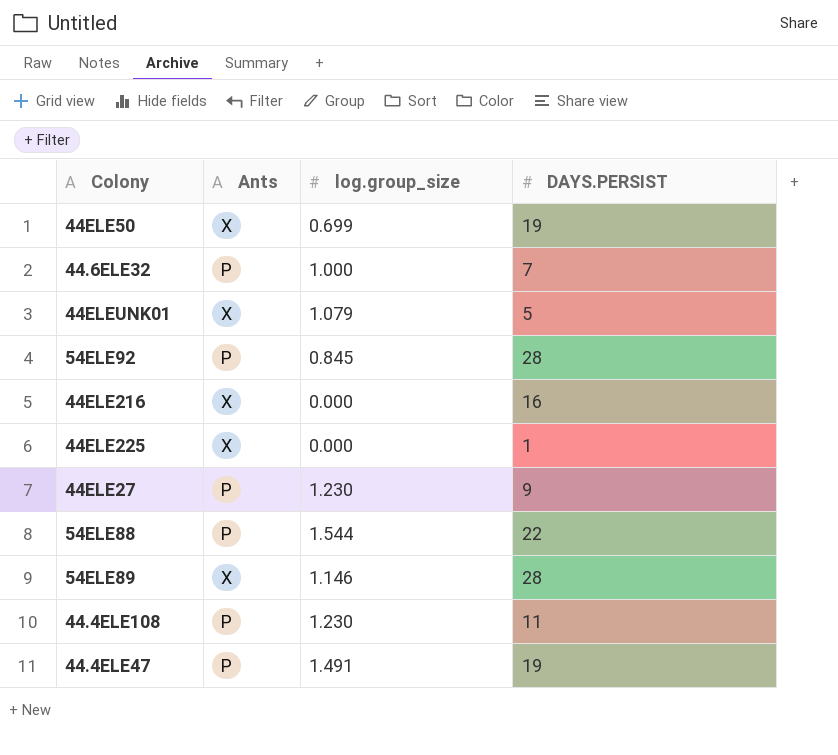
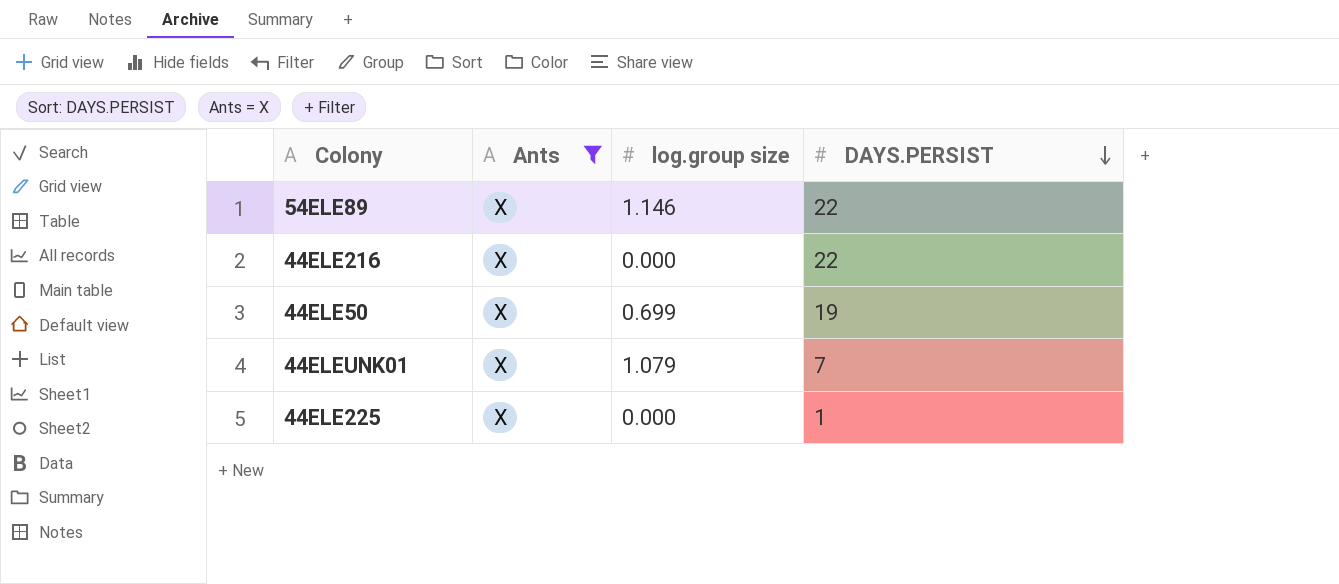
filter: none -> Ants = X
row order: none -> DAYS.PERSIST descending
column name: log.group_size -> log.group size
54ELE89 | DAYS.PERSIST: 28 -> 22
44ELE216 | DAYS.PERSIST: 16 -> 22
44ELEUNK01 | DAYS.PERSIST: 5 -> 7

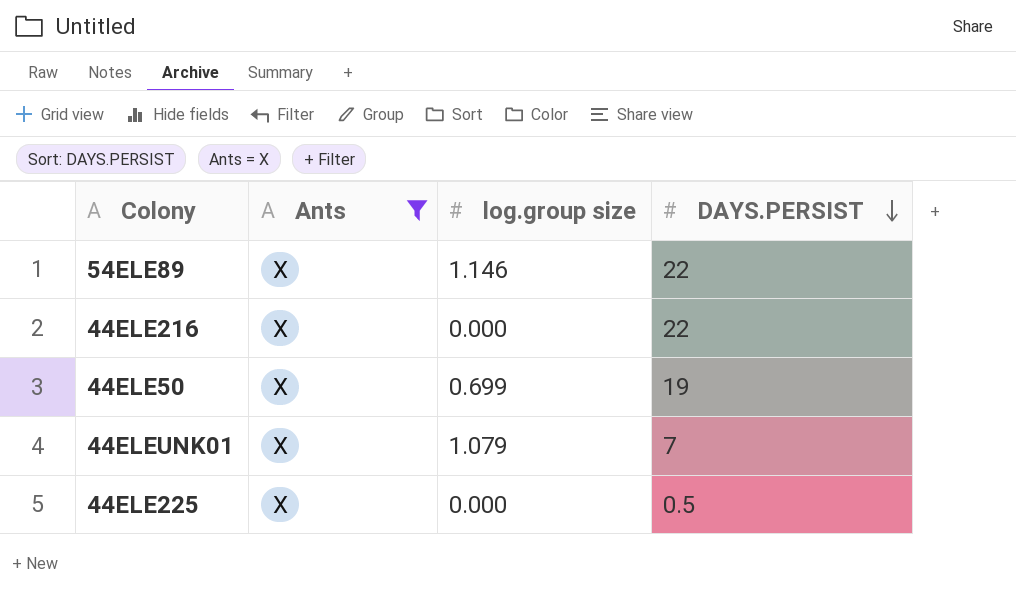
44ELE225 | DAYS.PERSIST: 1 -> 0.5

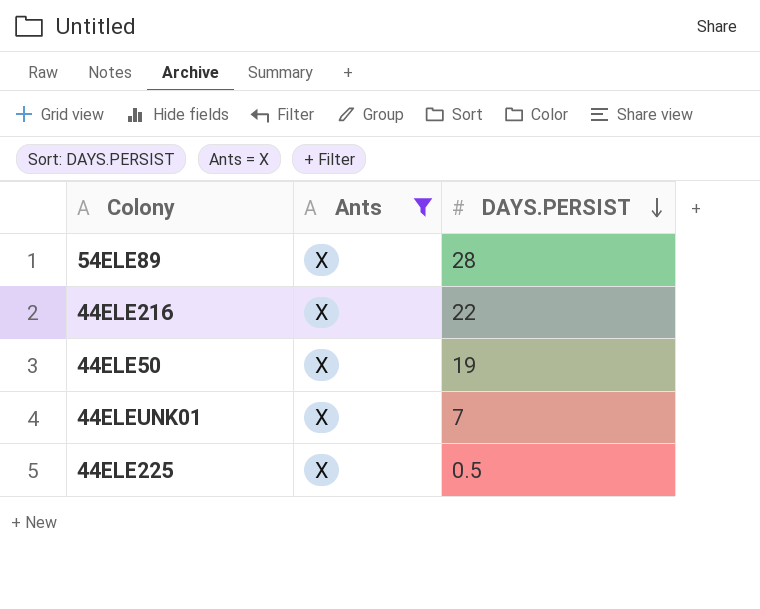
column log.group size | position: 3 -> none
54ELE89 | DAYS.PERSIST: 22 -> 28

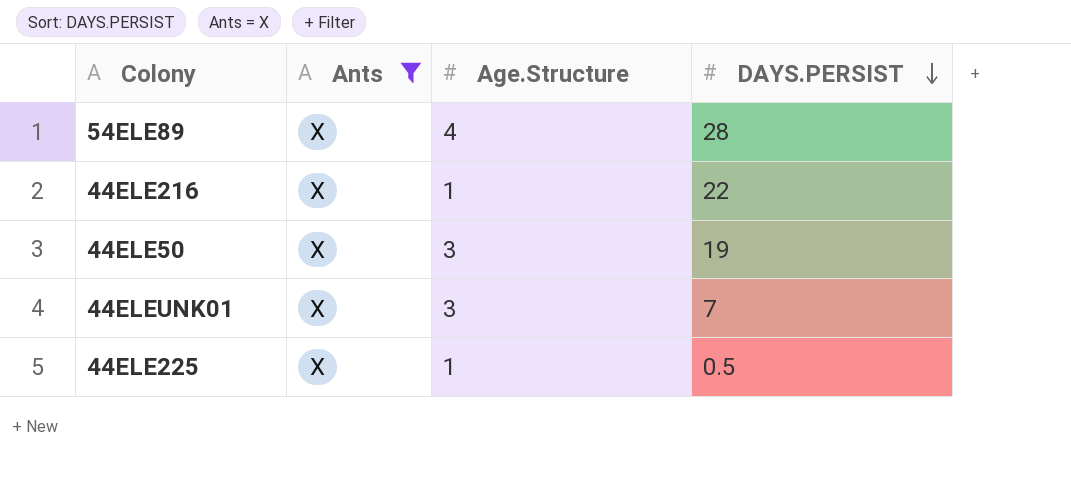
column Age.Structure | position: none -> 3

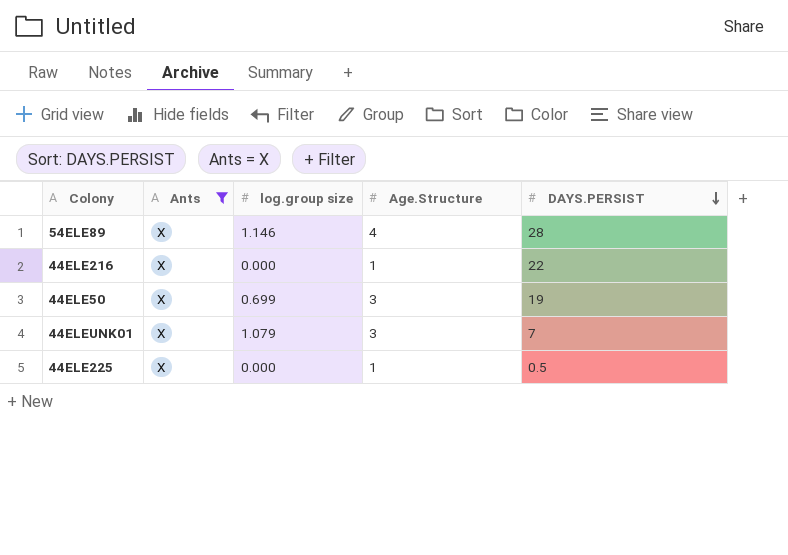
column log.group size | position: none -> 3

